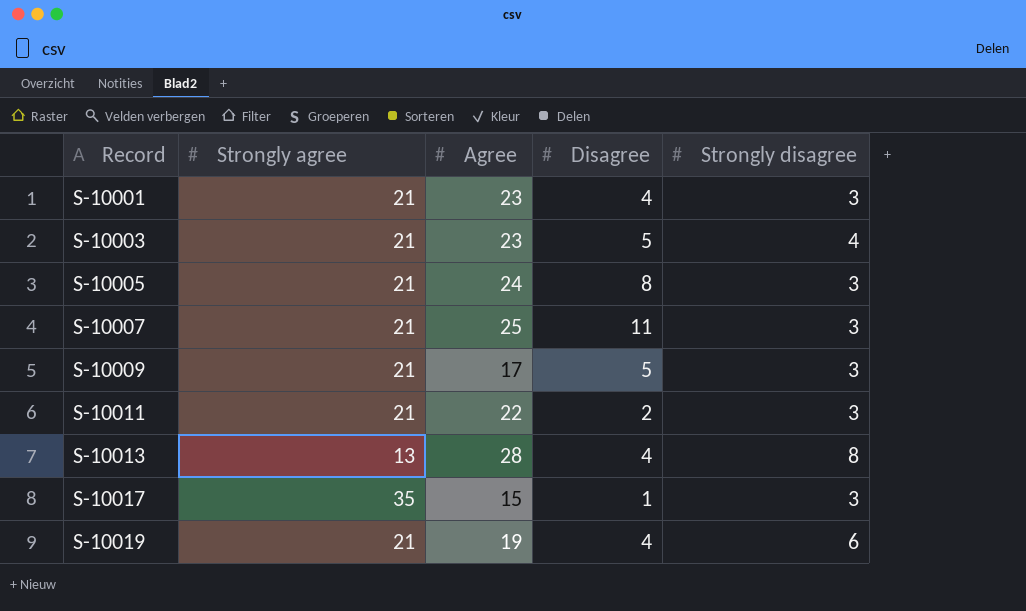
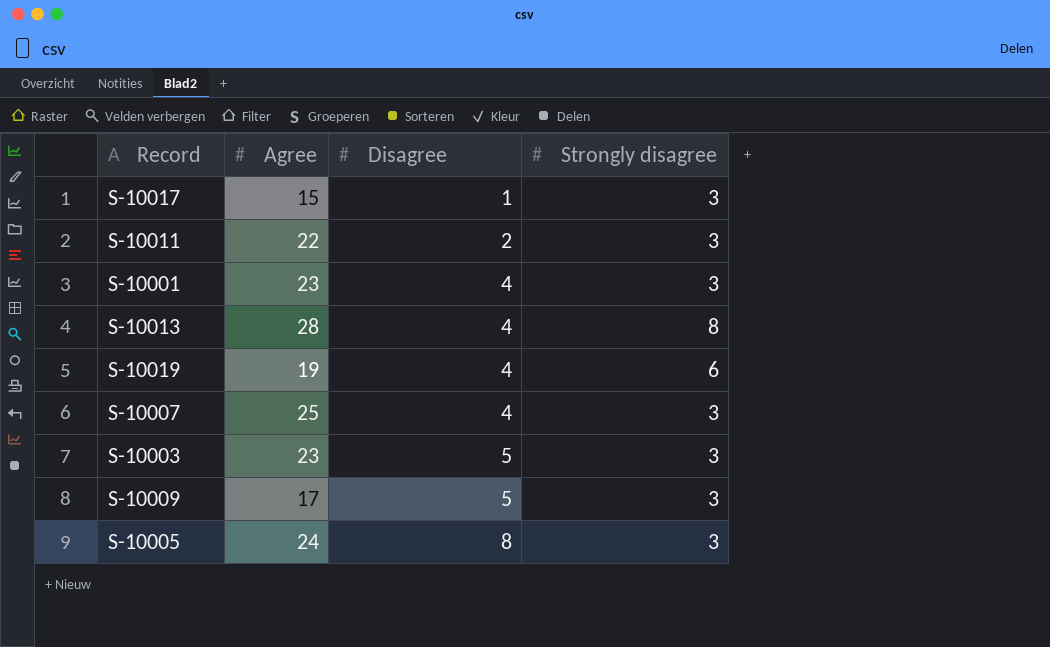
row order: Record ascending -> Disagree ascending
column Strongly agree | position: 2 -> none
S-10007 | Disagree: 11 -> 4
S-10003 | Strongly disagree: 4 -> 3

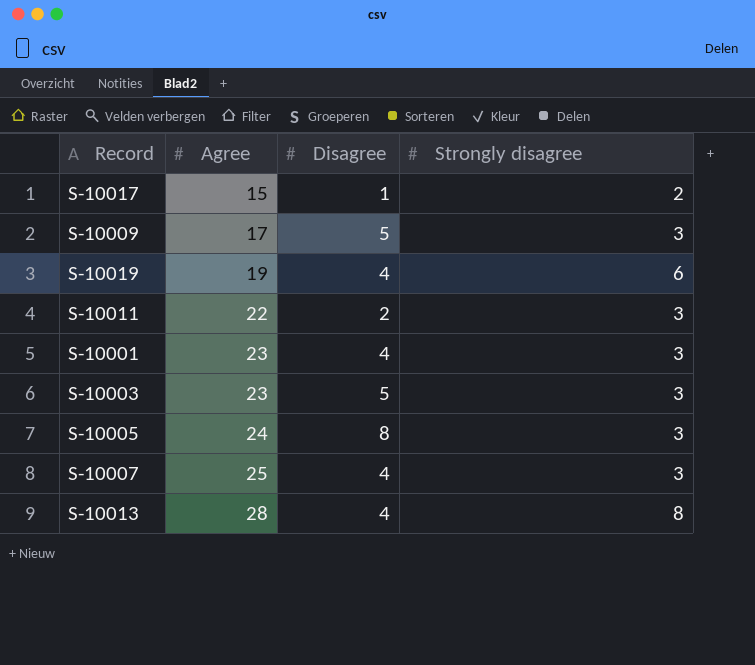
row order: Disagree ascending -> Agree ascending
S-10017 | Strongly disagree: 3 -> 2

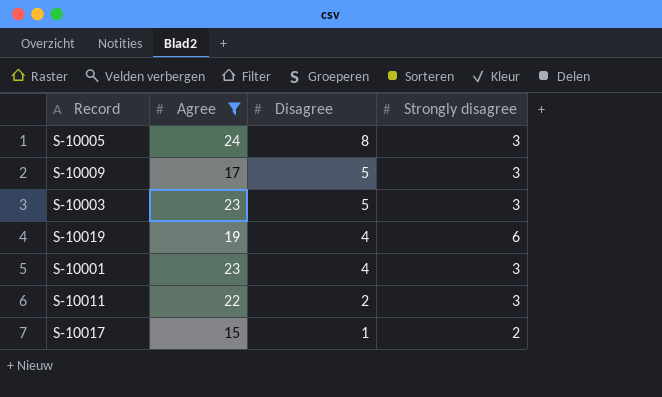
filter: none -> Agree <= 24
row order: Agree ascending -> Disagree descending

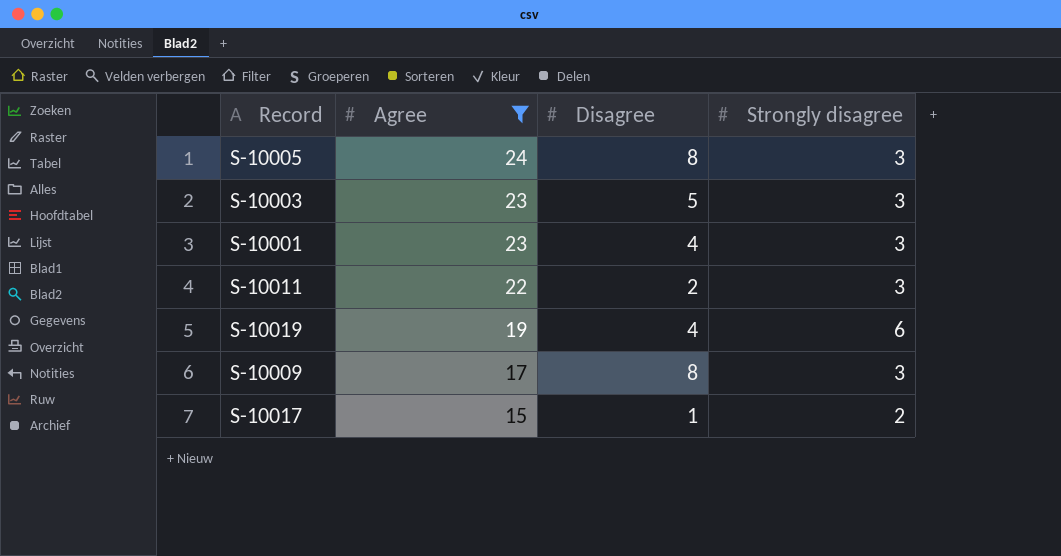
row order: Disagree descending -> Agree descending
S-10009 | Disagree: 5 -> 8

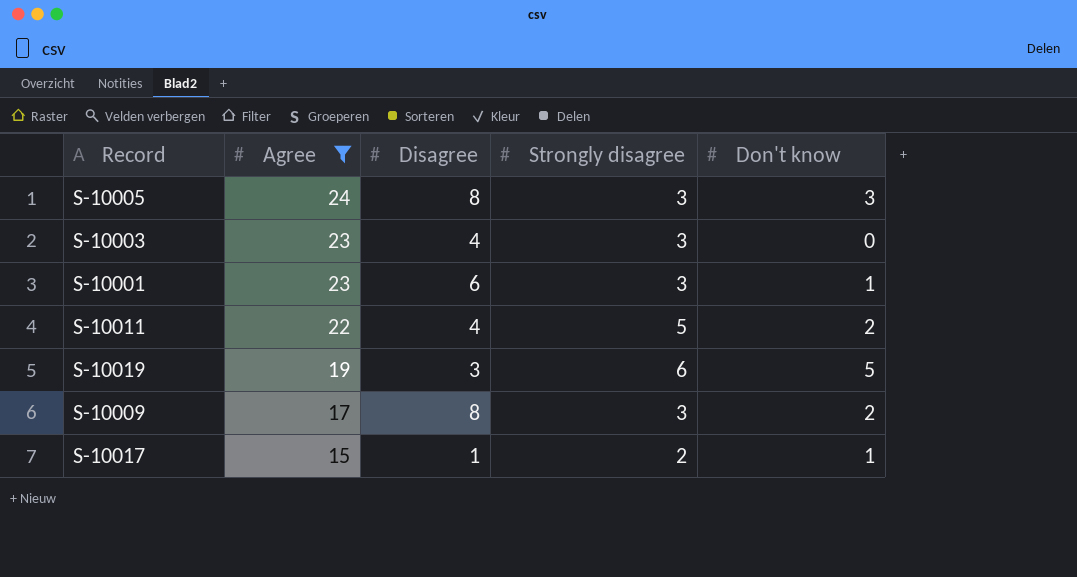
column Don't know | position: none -> 5
S-10003 | Disagree: 5 -> 4
S-10001 | Disagree: 4 -> 6
S-10011 | Disagree: 2 -> 4
S-10011 | Strongly disagree: 3 -> 5
S-10019 | Disagree: 4 -> 3

